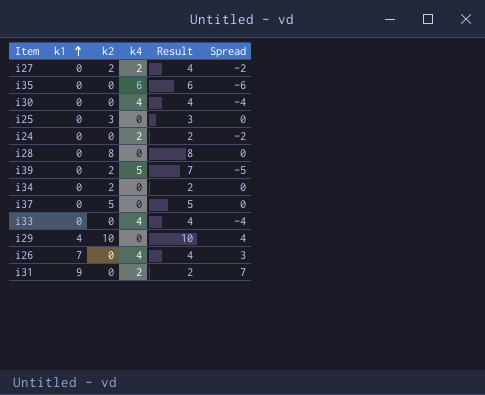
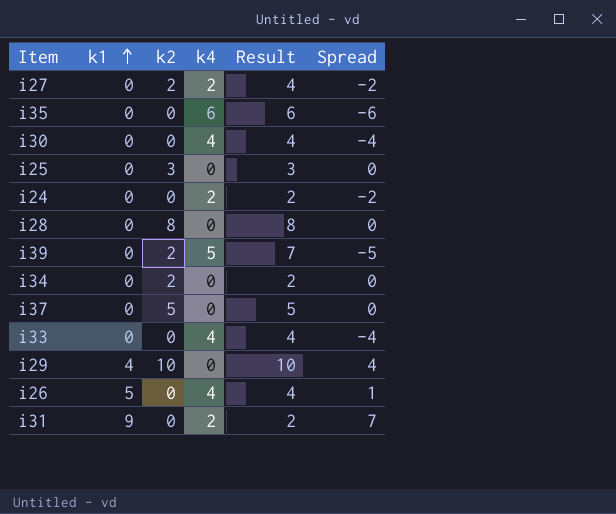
i26 | k1: 7 -> 5
i26 | Spread: 3 -> 1

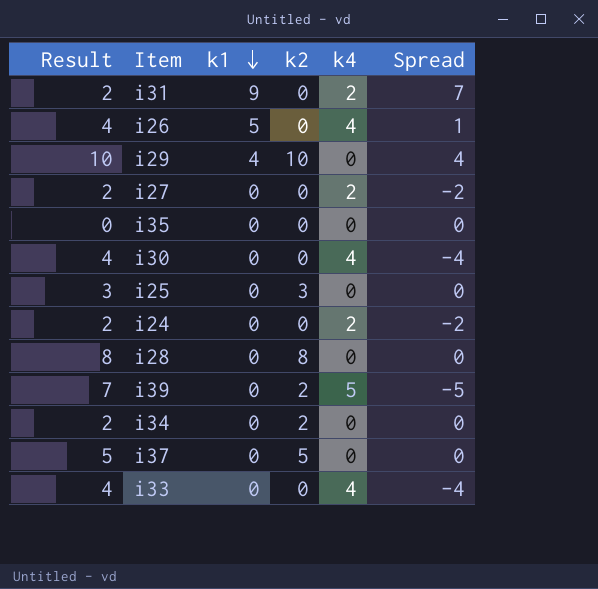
row order: k1 ascending -> k1 descending
column Result | position: 5 -> 1
i27 | Result: 4 -> 2
i27 | k2: 2 -> 0
i35 | Result: 6 -> 0
i35 | k4: 6 -> 0
i35 | Spread: -6 -> 0

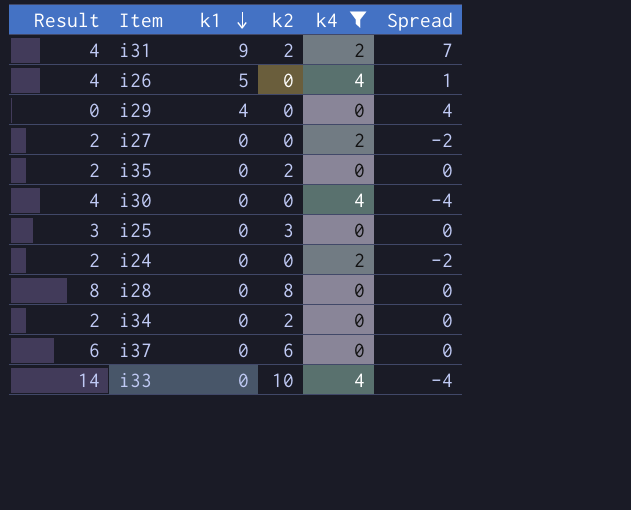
filter: none -> k4 != 5
i31 | Result: 2 -> 4
i31 | k2: 0 -> 2
i29 | Result: 10 -> 0
i29 | k2: 10 -> 0
i35 | Result: 0 -> 2
i35 | k2: 0 -> 2
i37 | Result: 5 -> 6
i37 | k2: 5 -> 6
i33 | Result: 4 -> 14
i33 | k2: 0 -> 10

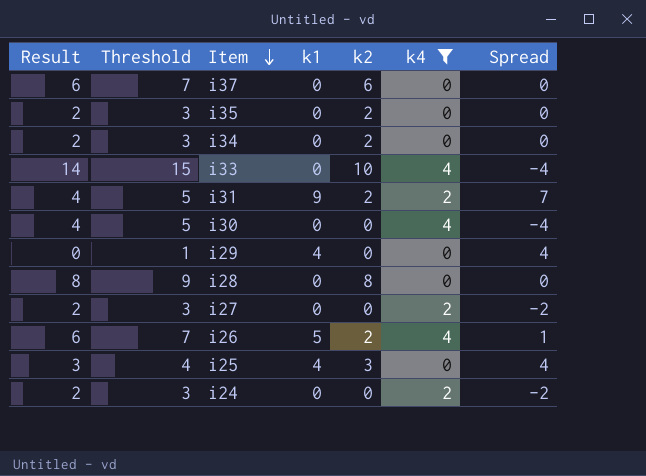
row order: k1 descending -> Item descending
column Threshold | formula: none -> [Result] + 1
i26 | Result: 4 -> 6
i26 | k2: 0 -> 2
i25 | k1: 0 -> 4
i25 | Spread: 0 -> 4

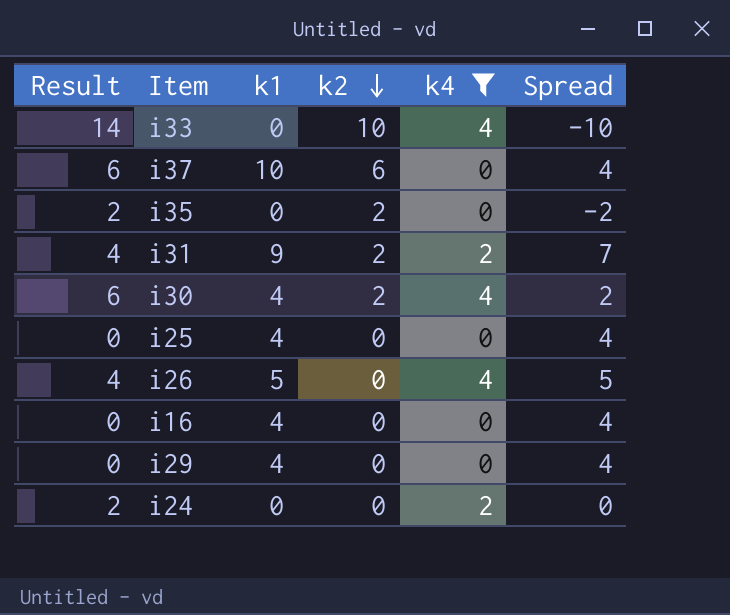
row order: Item descending -> k2 descending
column Threshold | formula: [Result] + 1 -> none
column Spread | formula: [k1] - [k4] -> [k1] - [k2]
row i34: 2 | 3 | 0 | 2 | 0 | 0 -> none
row i28: 8 | 9 | 0 | 8 | 0 | 0 -> none
row i27: 2 | 3 | 0 | 0 | 2 | -2 -> none
i37 | k1: 0 -> 10
i30 | Result: 4 -> 6
i30 | k1: 0 -> 4
i30 | k2: 0 -> 2
i25 | Result: 3 -> 0
i25 | k2: 3 -> 0
i26 | Result: 6 -> 4
i26 | k2: 2 -> 0
row i16: none -> 0 | 4 | 0 | 0 | 4

